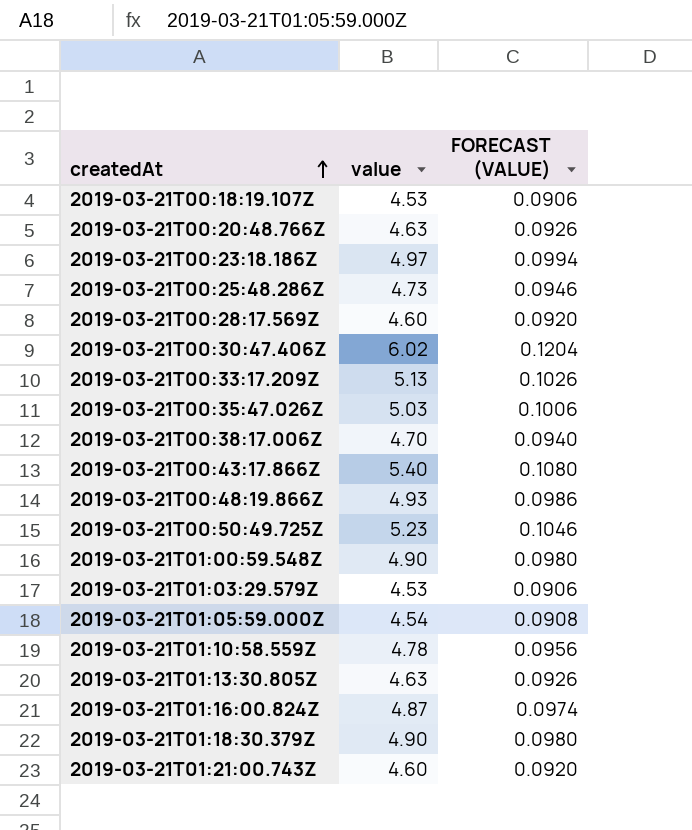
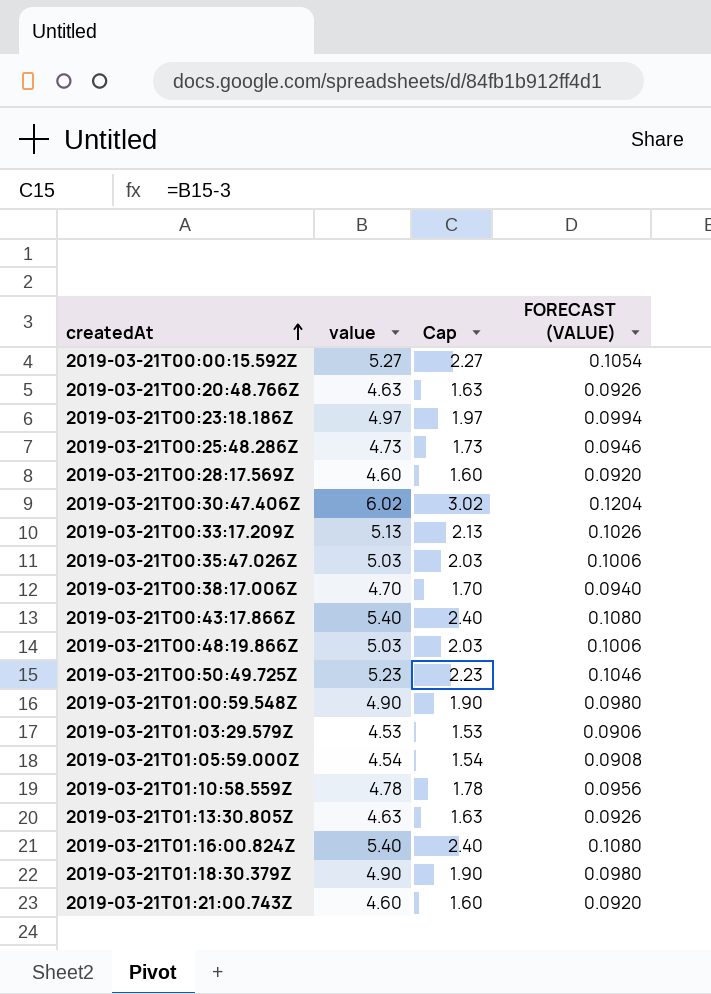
column Cap | formula: none -> [value] - 3
row 2019-03-21T00:18:19.107Z: 4.53 | 0.0906 -> none
row 2019-03-21T00:00:15.592Z: none -> 5.27 | 2.27 | 0.1054
2019-03-21T00:48:19.866Z | value: 4.93 -> 5.03
2019-03-21T00:48:19.866Z | FORECAST (VALUE): 0.0986 -> 0.1006
2019-03-21T01:16:00.824Z | value: 4.87 -> 5.40
2019-03-21T01:16:00.824Z | FORECAST (VALUE): 0.0974 -> 0.1080

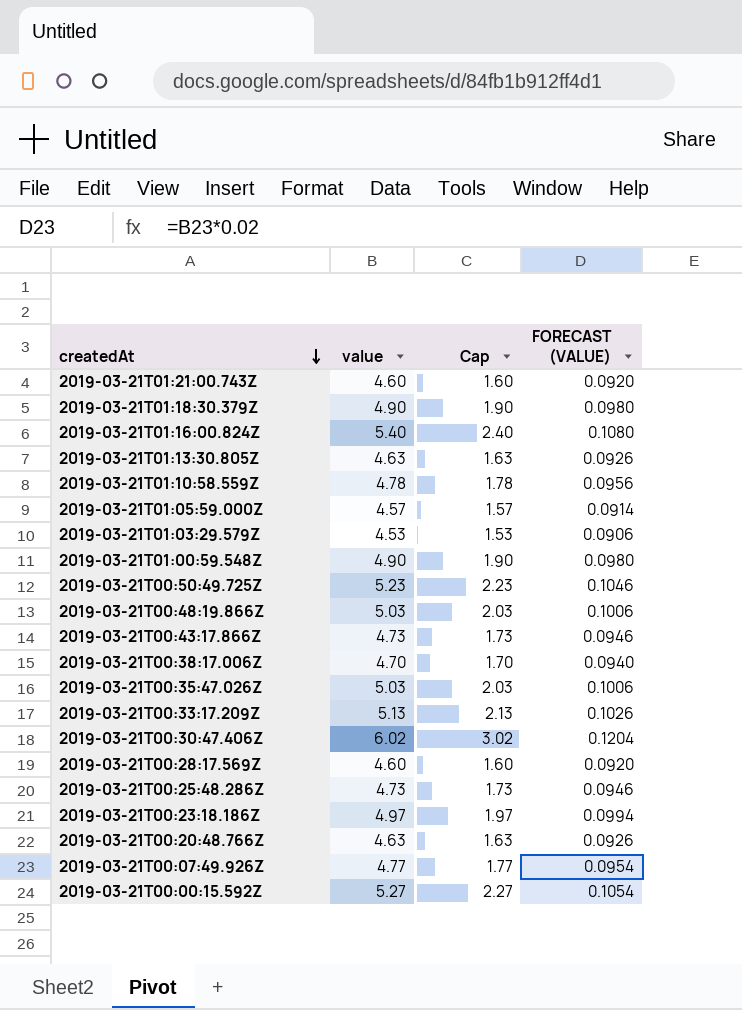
row order: createdAt ascending -> createdAt descending
2019-03-21T01:05:59.000Z | value: 4.54 -> 4.57
2019-03-21T01:05:59.000Z | Cap: 1.54 -> 1.57
2019-03-21T01:05:59.000Z | FORECAST (VALUE): 0.0908 -> 0.0914
2019-03-21T00:43:17.866Z | value: 5.40 -> 4.73
2019-03-21T00:43:17.866Z | Cap: 2.40 -> 1.73
2019-03-21T00:43:17.866Z | FORECAST (VALUE): 0.1080 -> 0.0946
row 2019-03-21T00:07:49.926Z: none -> 4.77 | 1.77 | 0.0954

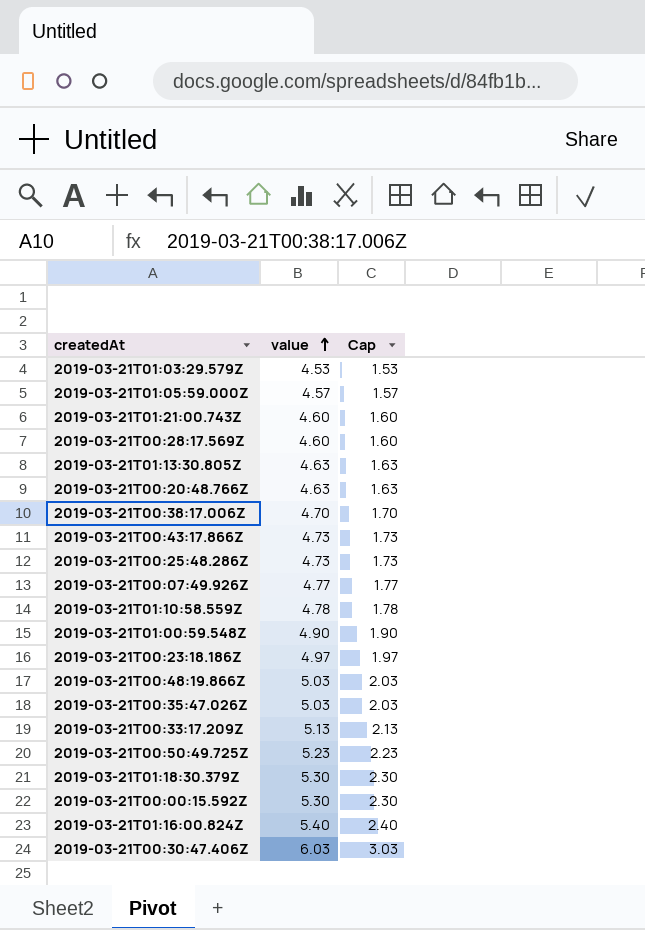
row order: createdAt descending -> value ascending
column FORECAST (VALUE) | formula: [value] * 0.02 -> none
2019-03-21T01:18:30.379Z | value: 4.90 -> 5.30
2019-03-21T01:18:30.379Z | Cap: 1.90 -> 2.30
2019-03-21T00:00:15.592Z | value: 5.27 -> 5.30
2019-03-21T00:00:15.592Z | Cap: 2.27 -> 2.30
2019-03-21T00:30:47.406Z | value: 6.02 -> 6.03
2019-03-21T00:30:47.406Z | Cap: 3.02 -> 3.03

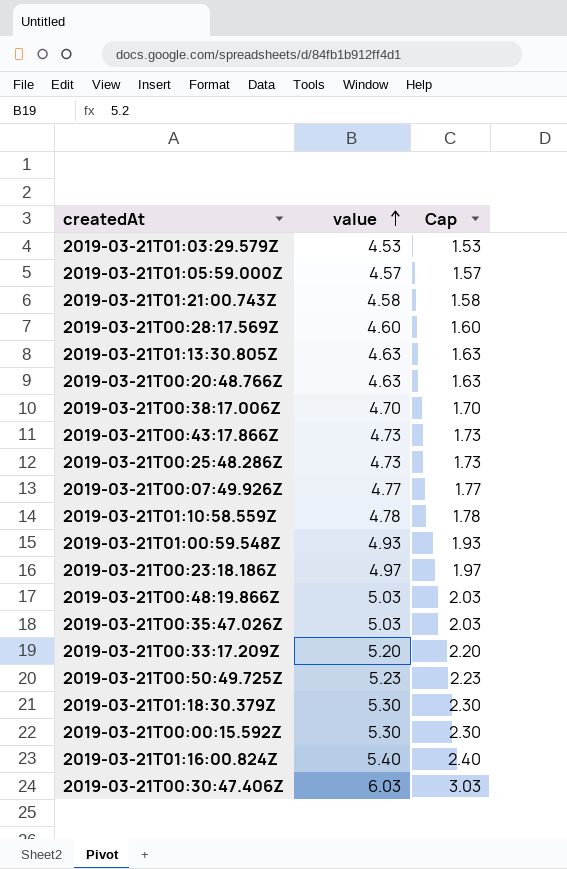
2019-03-21T01:21:00.743Z | value: 4.60 -> 4.58
2019-03-21T01:21:00.743Z | Cap: 1.60 -> 1.58
2019-03-21T01:00:59.548Z | value: 4.90 -> 4.93
2019-03-21T01:00:59.548Z | Cap: 1.90 -> 1.93
2019-03-21T00:33:17.209Z | value: 5.13 -> 5.20
2019-03-21T00:33:17.209Z | Cap: 2.13 -> 2.20

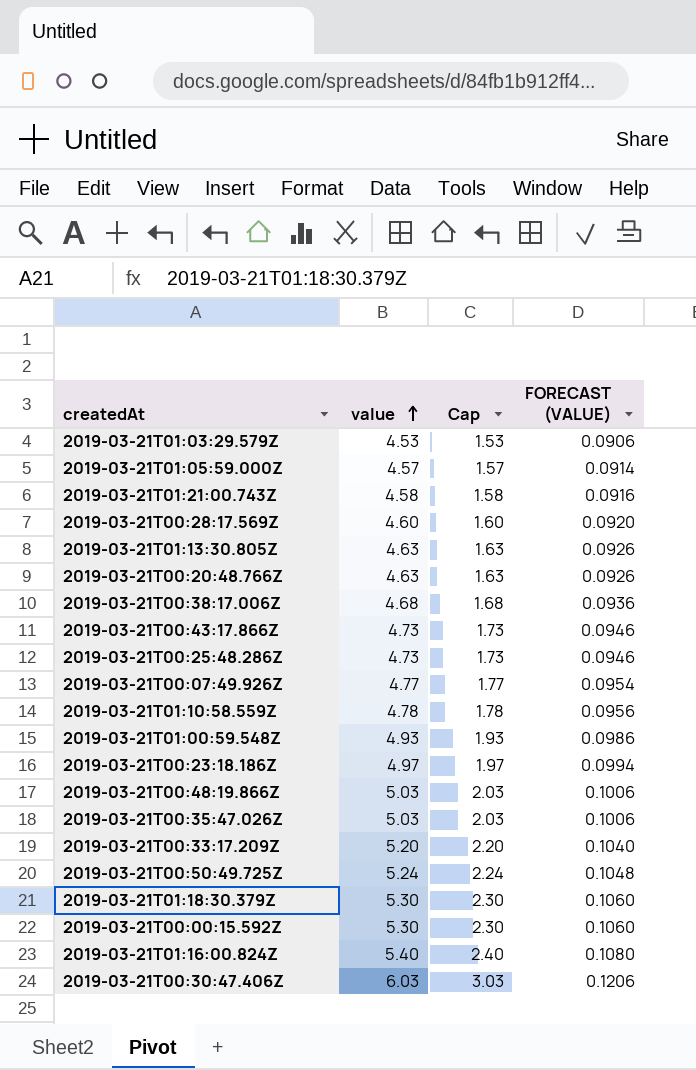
column FORECAST (VALUE) | formula: none -> [value] * 0.02
2019-03-21T00:38:17.006Z | value: 4.70 -> 4.68
2019-03-21T00:38:17.006Z | Cap: 1.70 -> 1.68
2019-03-21T00:50:49.725Z | value: 5.23 -> 5.24
2019-03-21T00:50:49.725Z | Cap: 2.23 -> 2.24

